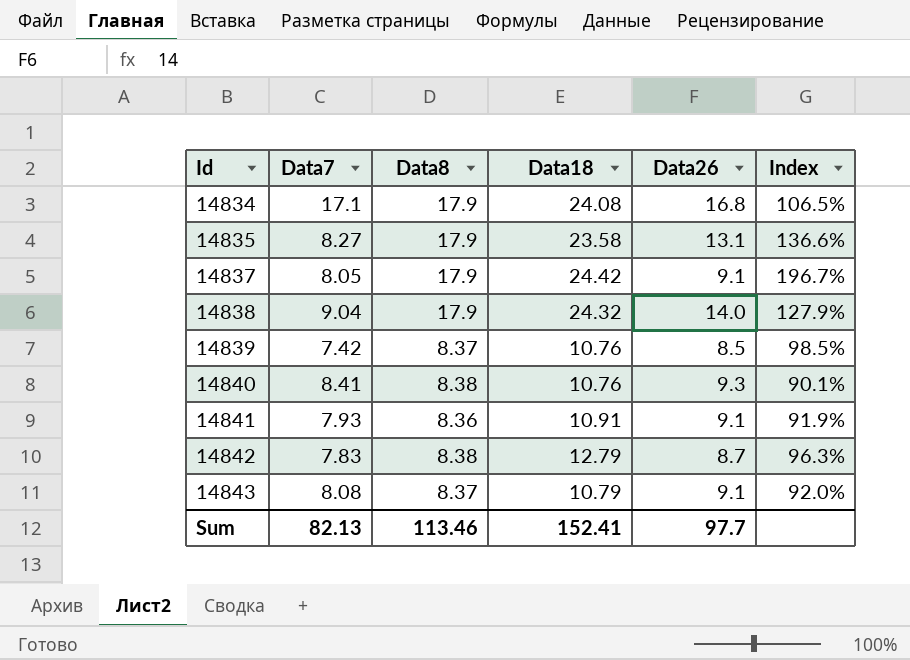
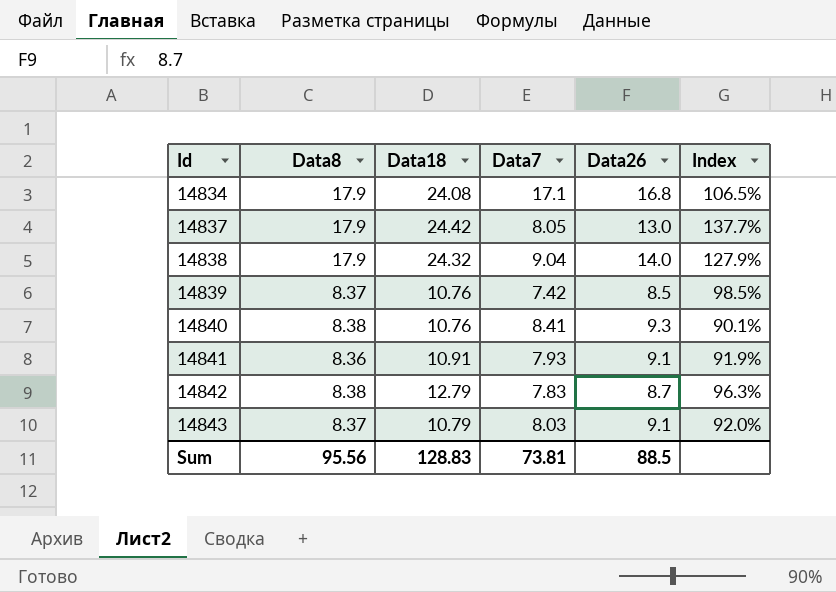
column Data7 | position: 2 -> 4
row 14835: 8.27 | 17.9 | 23.58 | 13.1 | 136.6% -> none
14837 | Data26: 9.1 -> 13.0
14837 | Index: 196.7% -> 137.7%
14843 | Data7: 8.08 -> 8.03
Sum | Data8: 113.46 -> 95.56
Sum | Data18: 152.41 -> 128.83
Sum | Data7: 82.13 -> 73.81
Sum | Data26: 97.7 -> 88.5

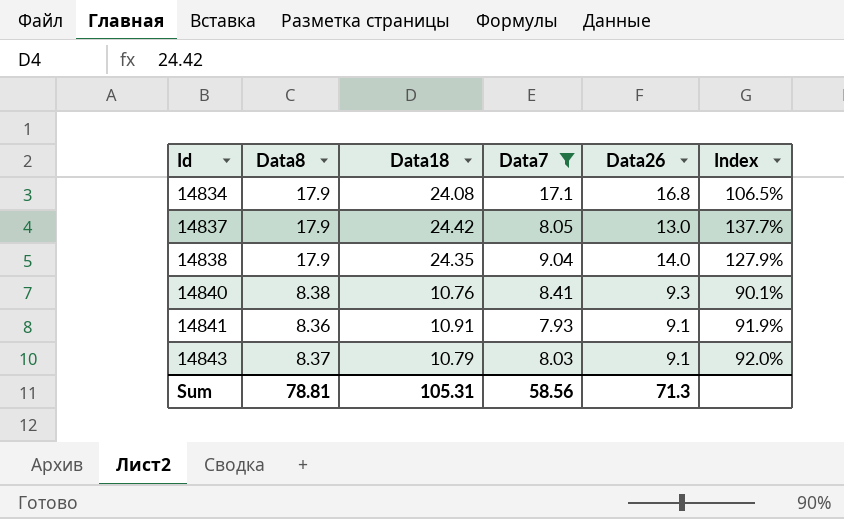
filter: none -> Data7 >= 7.93
14838 | Data18: 24.32 -> 24.35
Sum | Data8: 95.56 -> 78.81
Sum | Data18: 128.83 -> 105.31
Sum | Data7: 73.81 -> 58.56
Sum | Data26: 88.5 -> 71.3

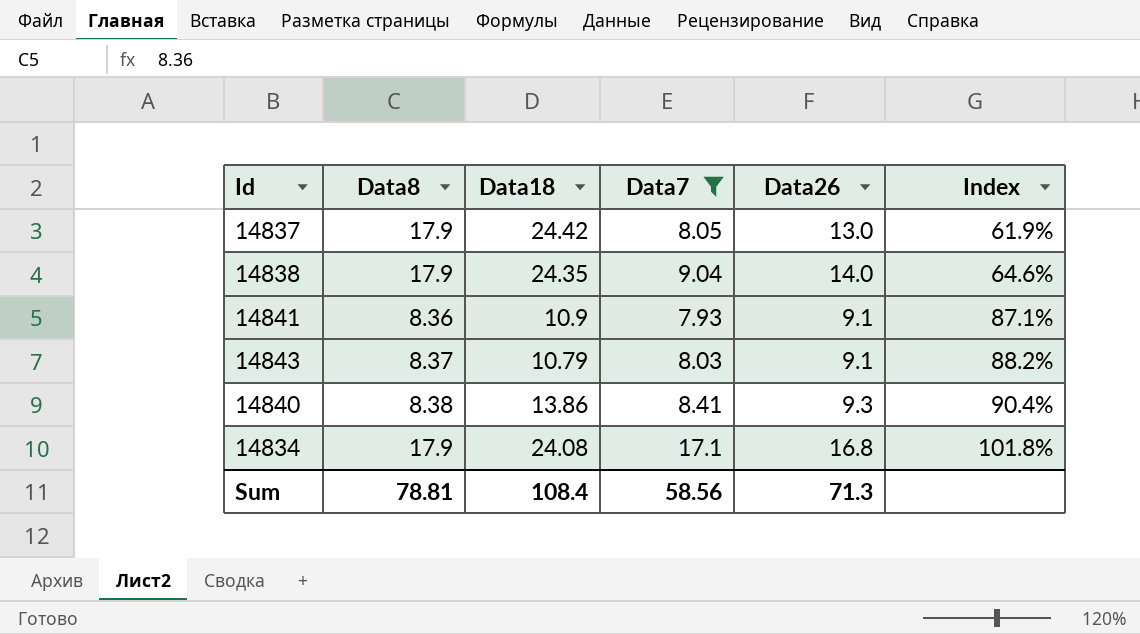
row order: Id ascending -> Index ascending
column Index | formula: [Data8] / [Data26] -> [Data7] / [Data26]
14841 | Data18: 10.91 -> 10.9
14840 | Data18: 10.76 -> 13.86
Sum | Data18: 105.31 -> 108.4

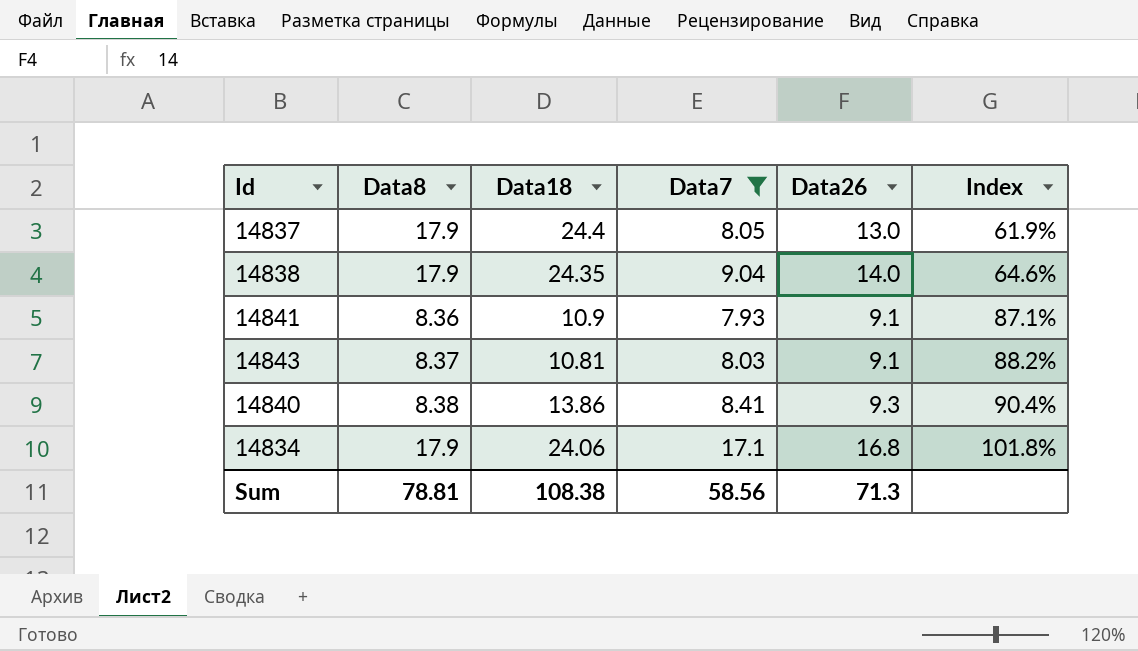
14837 | Data18: 24.42 -> 24.4
14843 | Data18: 10.79 -> 10.81
14834 | Data18: 24.08 -> 24.06
Sum | Data18: 108.4 -> 108.38

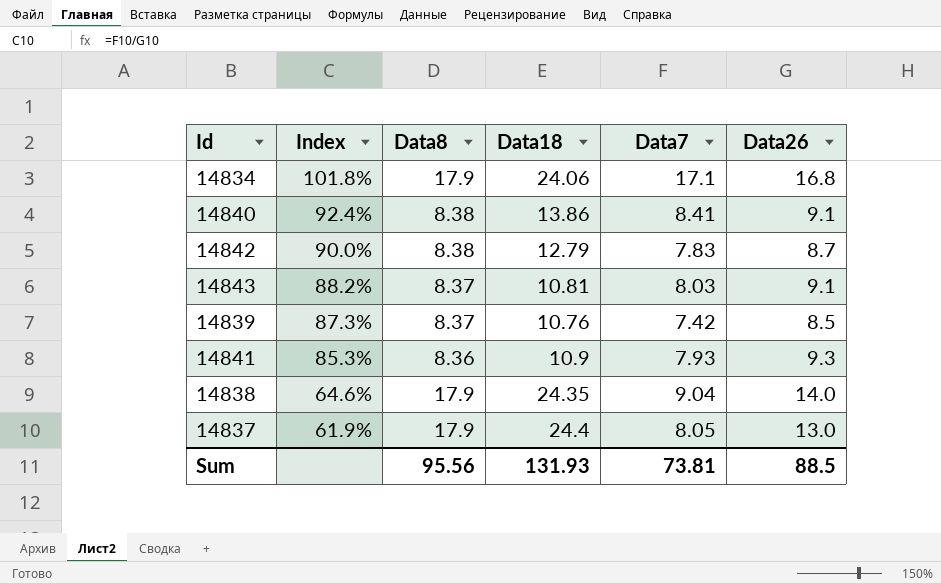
filter: Data7 >= 7.93 -> none
row order: Index ascending -> Index descending
column Index | position: 6 -> 2
14840 | Index: 90.4% -> 92.4%
14840 | Data26: 9.3 -> 9.1
14841 | Index: 87.1% -> 85.3%
14841 | Data26: 9.1 -> 9.3
Sum | Data8: 78.81 -> 95.56
Sum | Data18: 108.38 -> 131.93
Sum | Data7: 58.56 -> 73.81
Sum | Data26: 71.3 -> 88.5

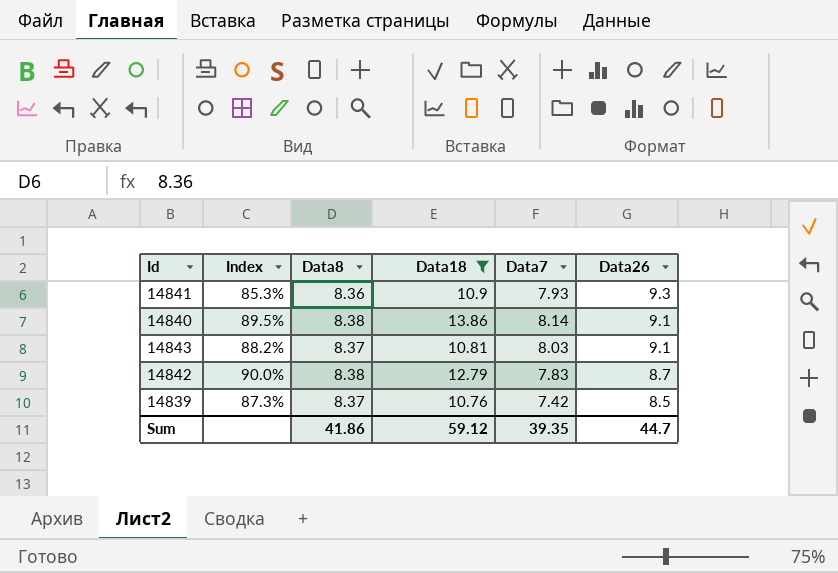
filter: none -> Data18 <= 13.86
row order: Index descending -> Data26 descending
14840 | Index: 92.4% -> 89.5%
14840 | Data7: 8.41 -> 8.14
Sum | Data8: 95.56 -> 41.86
Sum | Data18: 131.93 -> 59.12
Sum | Data7: 73.81 -> 39.35
Sum | Data26: 88.5 -> 44.7

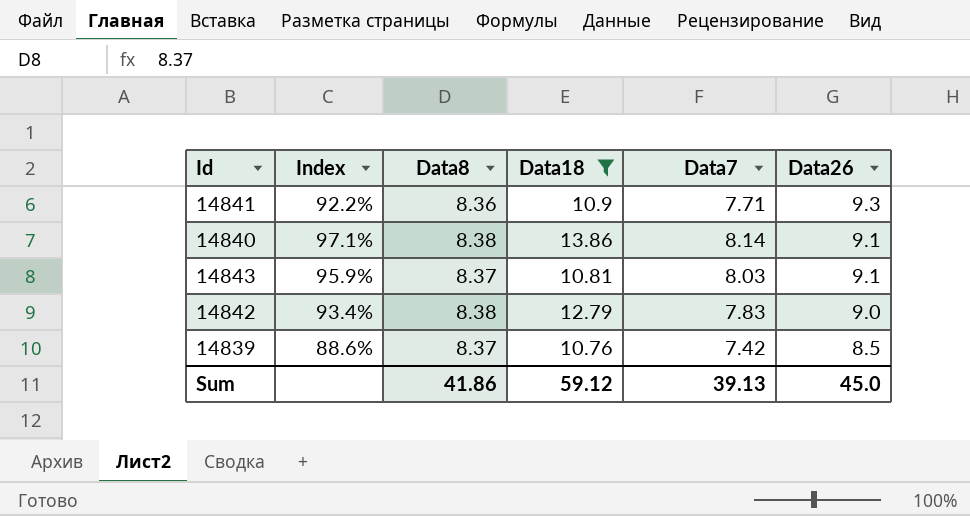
column Index | formula: [Data7] / [Data26] -> [Data7] / [Data8]
14841 | Data7: 7.93 -> 7.71
14842 | Data26: 8.7 -> 9.0
Sum | Data7: 39.35 -> 39.13
Sum | Data26: 44.7 -> 45.0

